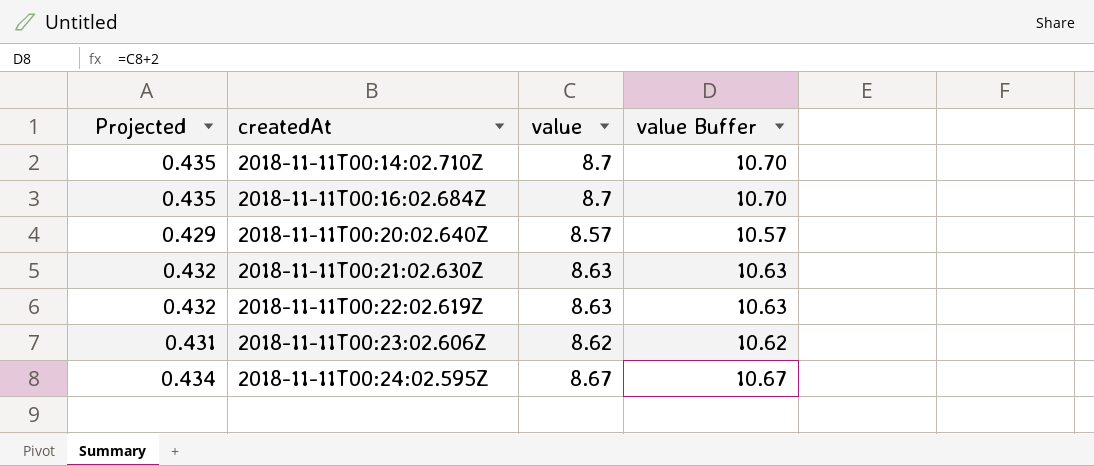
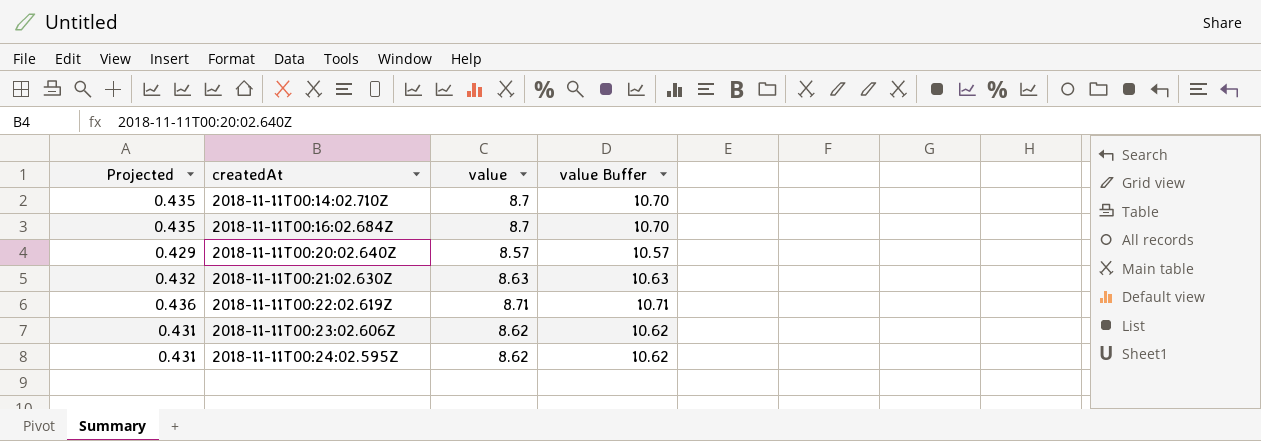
2018-11-11T00:22:02.619Z | Projected: 0.432 -> 0.436
2018-11-11T00:22:02.619Z | value: 8.63 -> 8.71
2018-11-11T00:22:02.619Z | value Buffer: 10.63 -> 10.71
2018-11-11T00:24:02.595Z | Projected: 0.434 -> 0.431
2018-11-11T00:24:02.595Z | value: 8.67 -> 8.62
2018-11-11T00:24:02.595Z | value Buffer: 10.67 -> 10.62

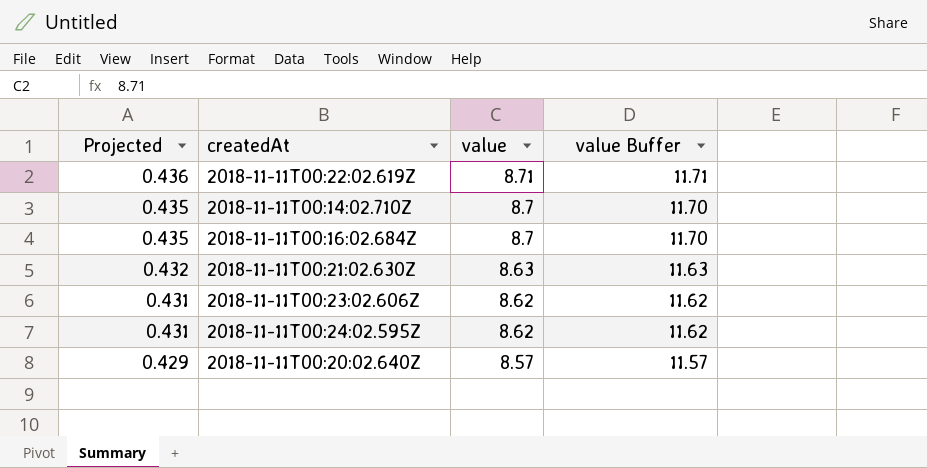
row order: createdAt ascending -> Projected descending
column value Buffer | formula: [value] + 2 -> [value] + 3

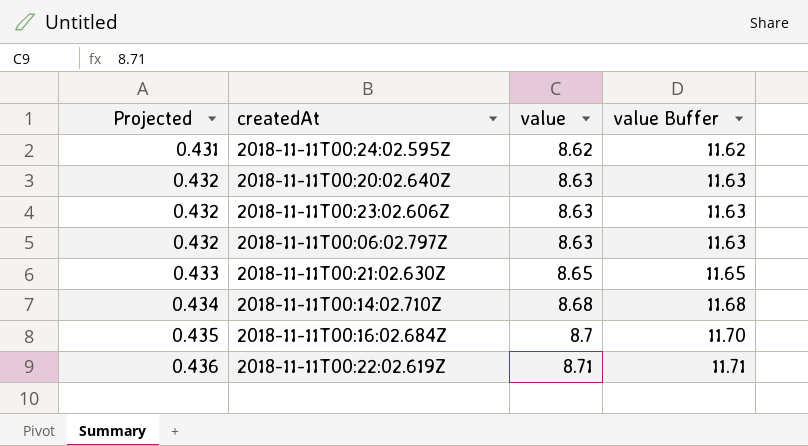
row order: Projected descending -> Projected ascending
2018-11-11T00:20:02.640Z | Projected: 0.429 -> 0.432
2018-11-11T00:20:02.640Z | value: 8.57 -> 8.63
2018-11-11T00:20:02.640Z | value Buffer: 11.57 -> 11.63
2018-11-11T00:23:02.606Z | Projected: 0.431 -> 0.432
2018-11-11T00:23:02.606Z | value: 8.62 -> 8.63
2018-11-11T00:23:02.606Z | value Buffer: 11.62 -> 11.63
row 2018-11-11T00:06:02.797Z: none -> 0.432 | 8.63 | 11.63
2018-11-11T00:21:02.630Z | Projected: 0.432 -> 0.433
2018-11-11T00:21:02.630Z | value: 8.63 -> 8.65
2018-11-11T00:21:02.630Z | value Buffer: 11.63 -> 11.65
2018-11-11T00:14:02.710Z | Projected: 0.435 -> 0.434
2018-11-11T00:14:02.710Z | value: 8.7 -> 8.68
2018-11-11T00:14:02.710Z | value Buffer: 11.70 -> 11.68

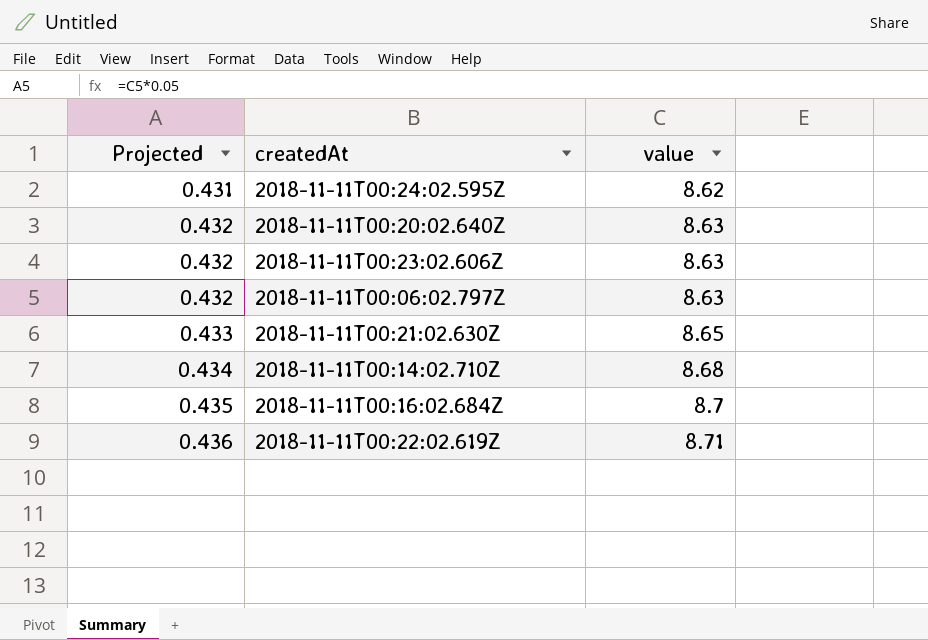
column value Buffer | formula: [value] + 3 -> none

